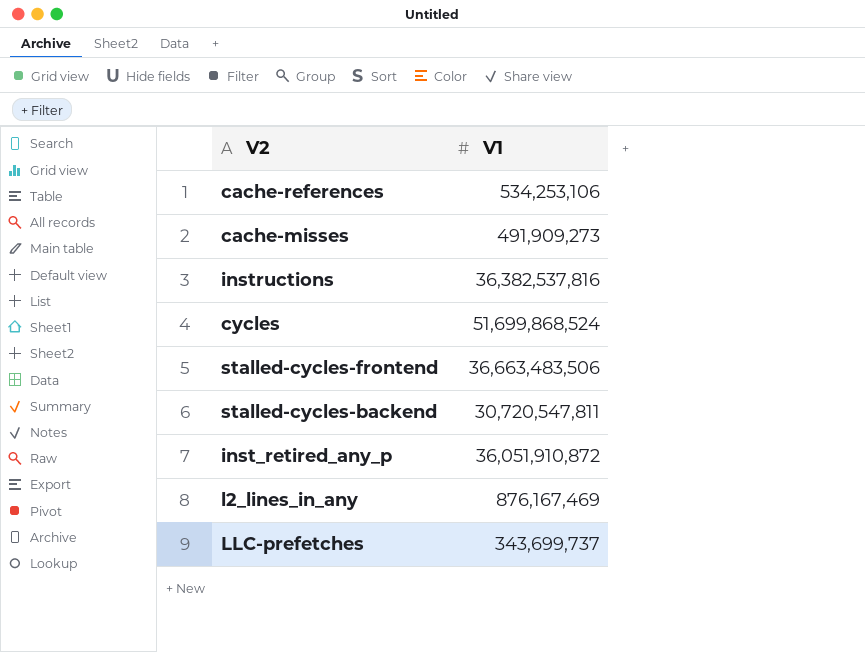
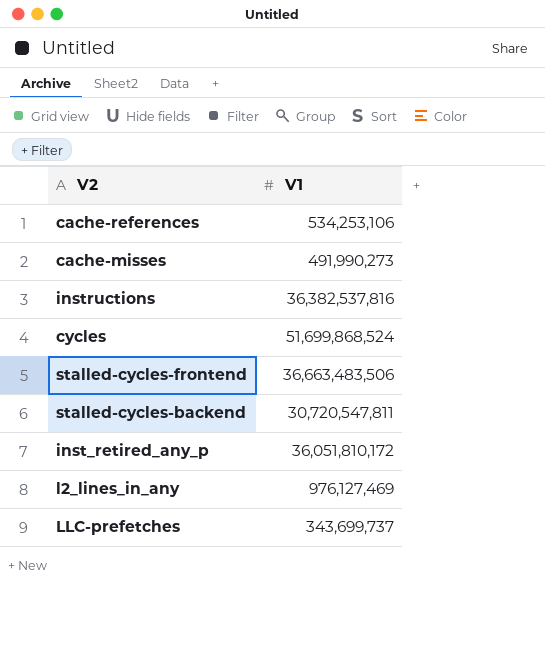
cache-misses | V1: 491,909,273 -> 491,990,273
inst_retired_any_p | V1: 36,051,910,872 -> 36,051,810,172
l2_lines_in_any | V1: 876,167,469 -> 976,127,469

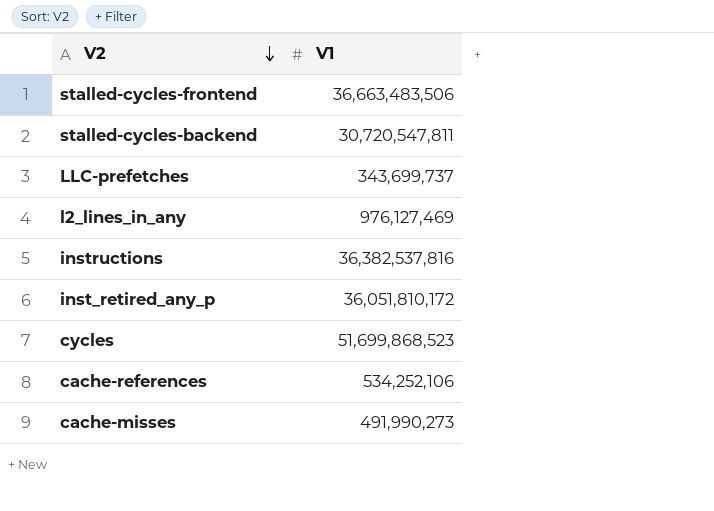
row order: none -> V2 descending
cycles | V1: 51,699,868,524 -> 51,699,868,523
cache-references | V1: 534,253,106 -> 534,252,106

